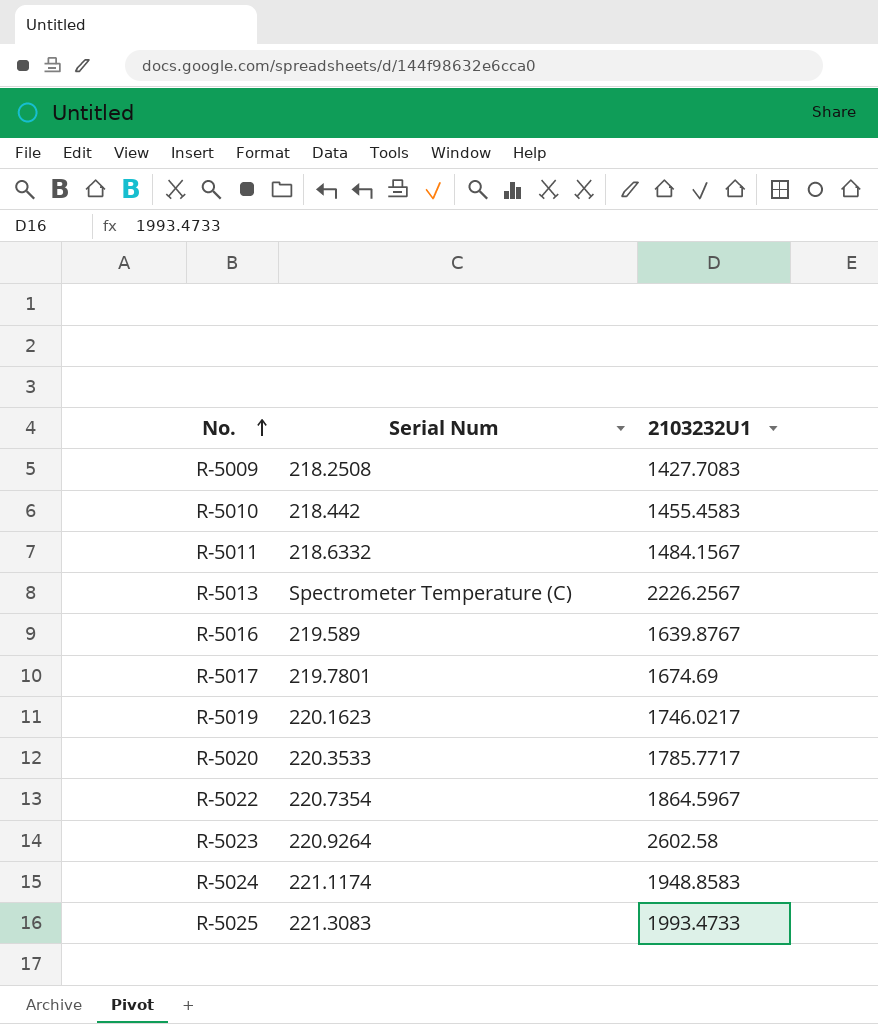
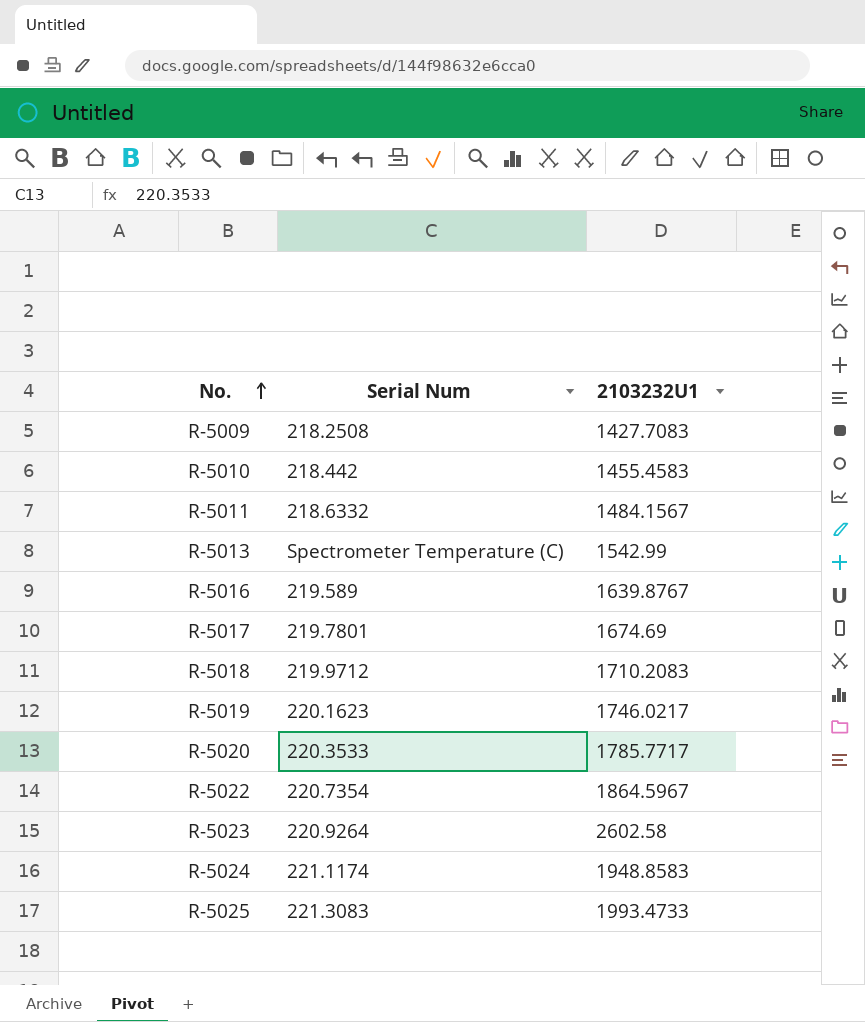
R-5013 | 2103232U1: 2226.2567 -> 1542.99
row R-5018: none -> 219.9712 | 1710.2083

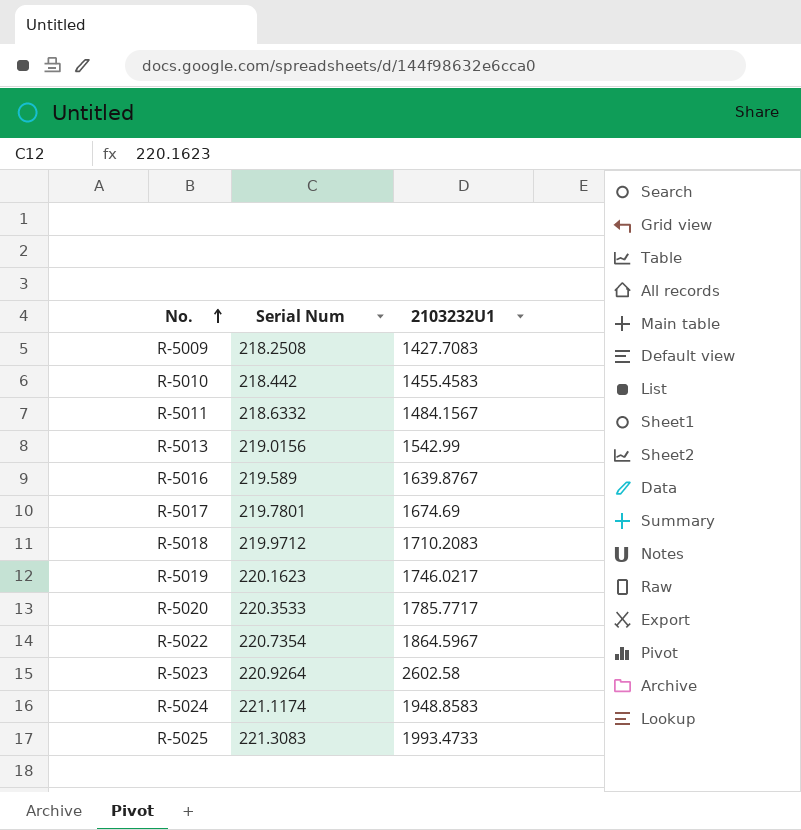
R-5013 | Serial Num: Spectrometer Temperature (C) -> 219.0156

